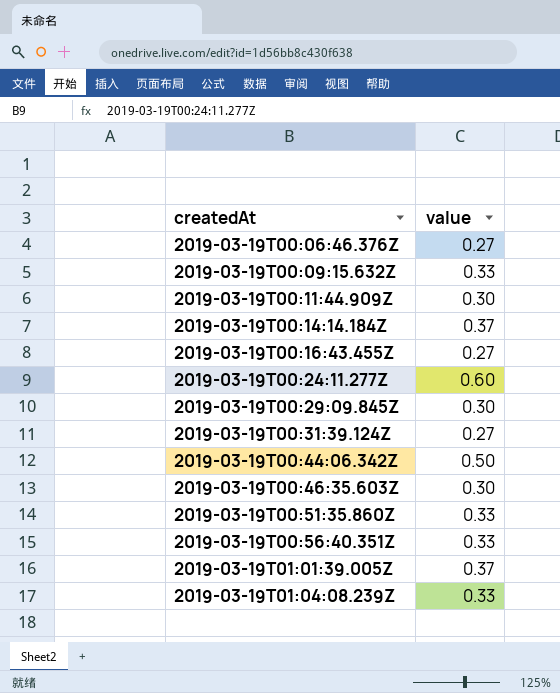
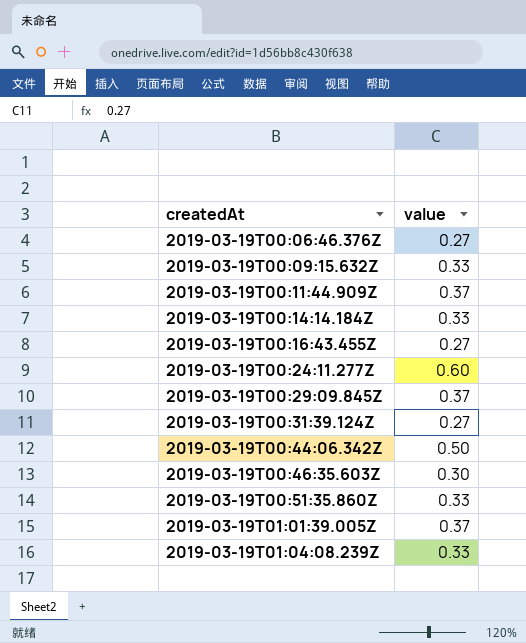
row 2019-03-19T00:56:40.351Z: 0.33 -> none
2019-03-19T00:11:44.909Z | value: 0.30 -> 0.37
2019-03-19T00:14:14.184Z | value: 0.37 -> 0.33
2019-03-19T00:29:09.845Z | value: 0.30 -> 0.37

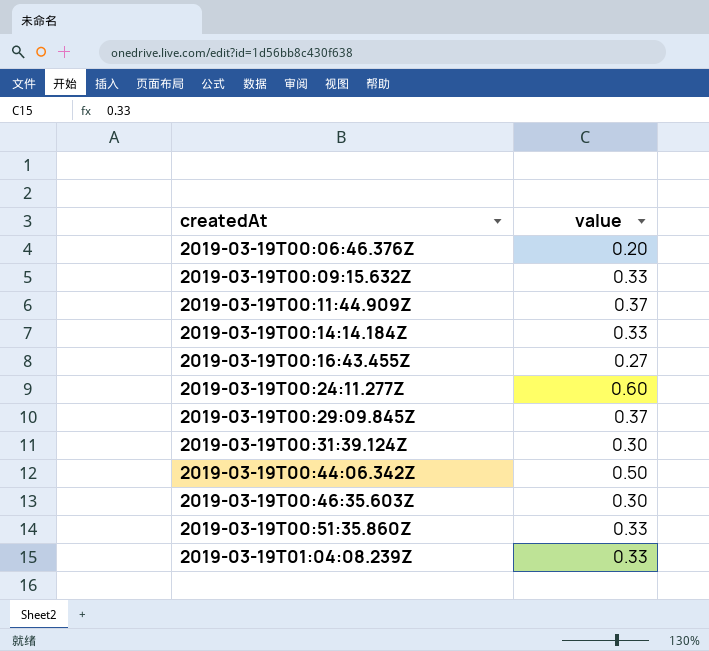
row 2019-03-19T01:01:39.005Z: 0.37 -> none
2019-03-19T00:06:46.376Z | value: 0.27 -> 0.20
2019-03-19T00:31:39.124Z | value: 0.27 -> 0.30

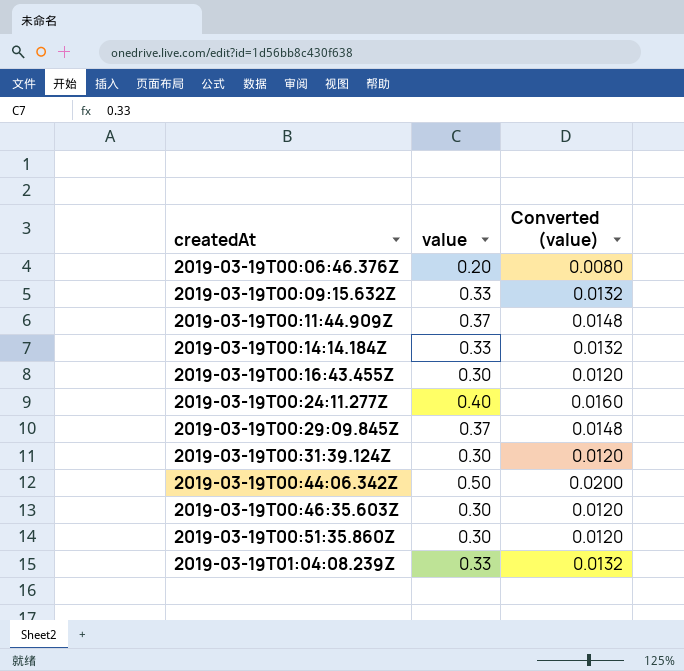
column Converted (value) | formula: none -> [value] * 0.04
2019-03-19T00:16:43.455Z | value: 0.27 -> 0.30
2019-03-19T00:24:11.277Z | value: 0.60 -> 0.40
2019-03-19T00:51:35.860Z | value: 0.33 -> 0.30

